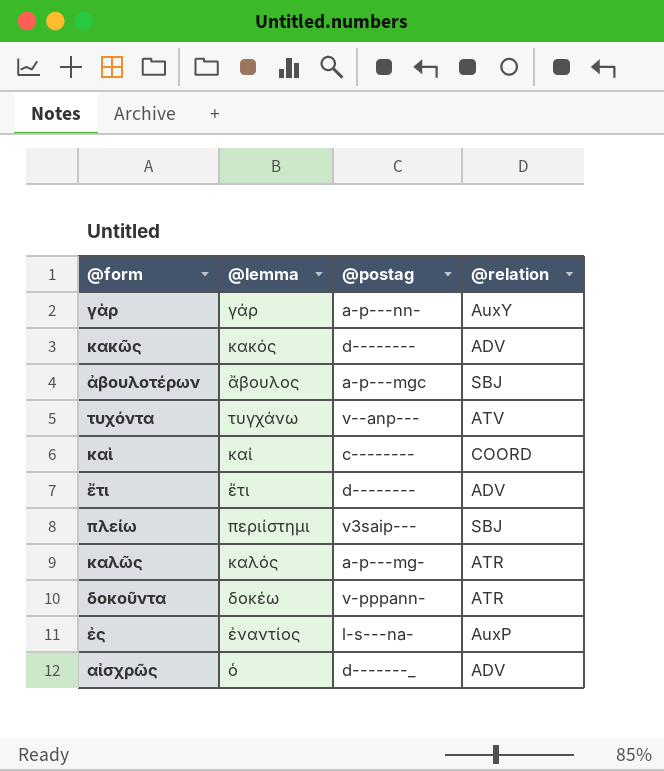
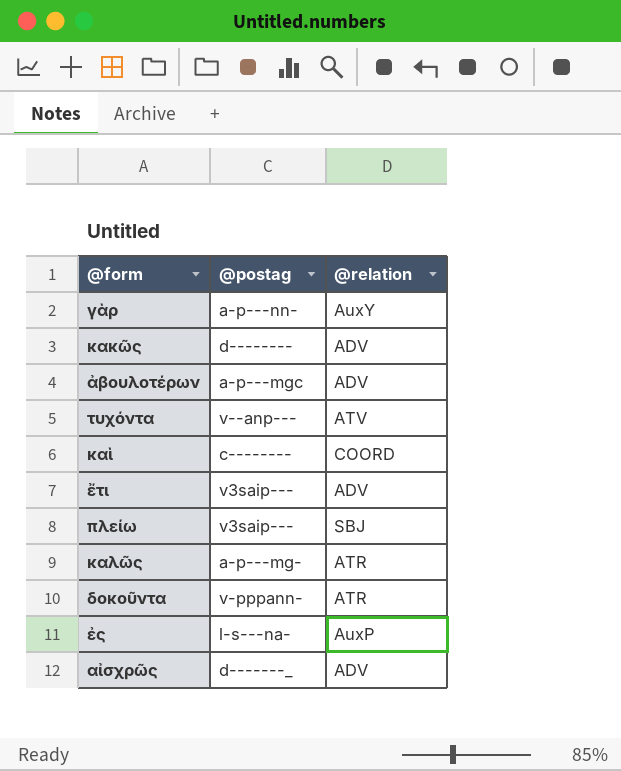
column @lemma | position: 2 -> none
ἀβουλοτέρων | @relation: SBJ -> ADV
ἔτι | @postag: d-------- -> v3saip---

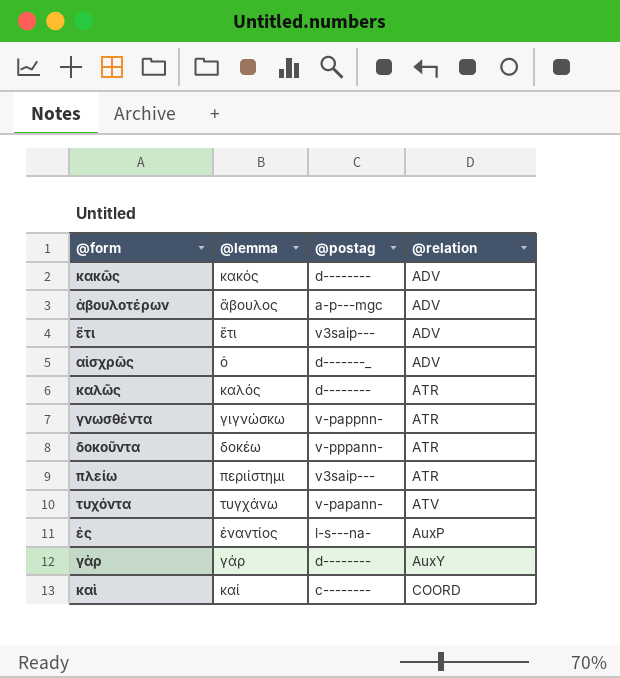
row order: none -> @relation ascending
column @lemma | position: none -> 2
καλῶς | @postag: a-p---mg- -> d--------
row γνωσθέντα: none -> γιγνώσκω | v-pappnn- | ATR
πλείω | @relation: SBJ -> ATR
τυχόντα | @postag: v--anp--- -> v-papann-
γὰρ | @postag: a-p---nn- -> d--------

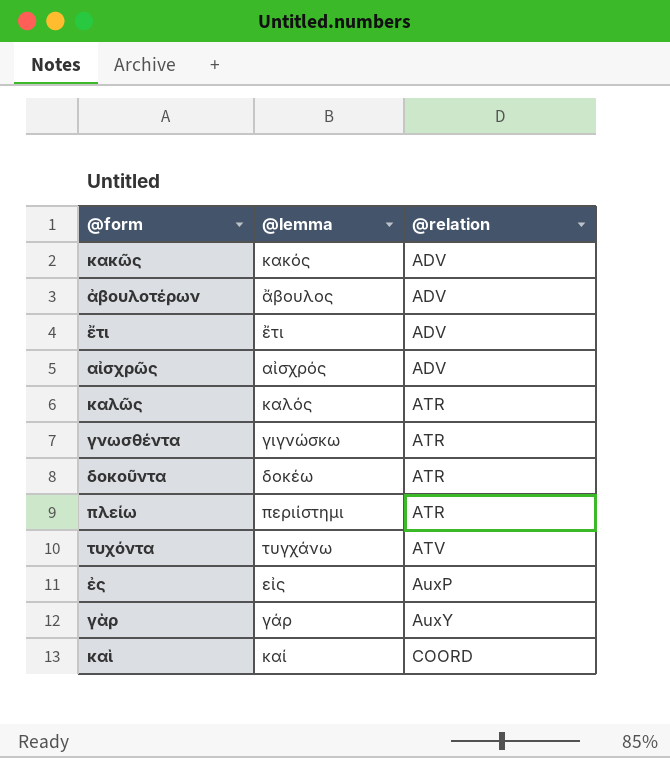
column @postag | position: 3 -> none
αἰσχρῶς | @lemma: ὁ -> αἰσχρός
ἐς | @lemma: ἐναντίος -> εἰς

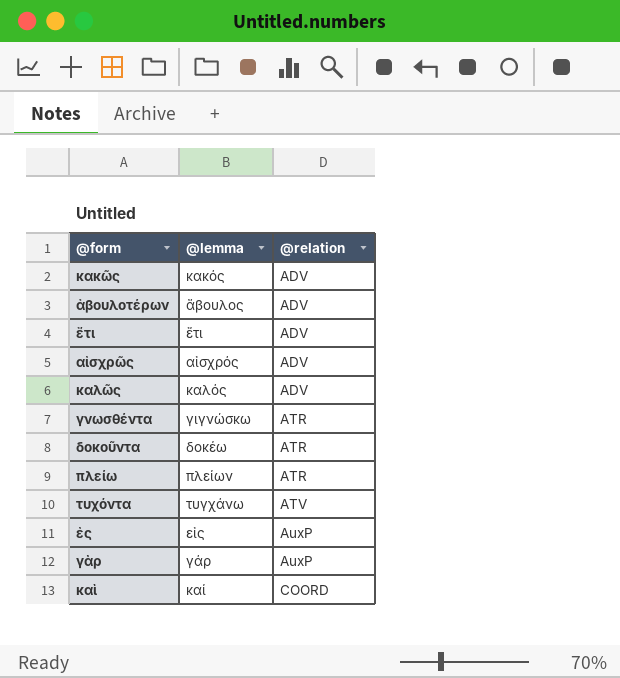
καλῶς | @relation: ATR -> ADV
πλείω | @lemma: περιίστημι -> πλείων
γὰρ | @relation: AuxY -> AuxP

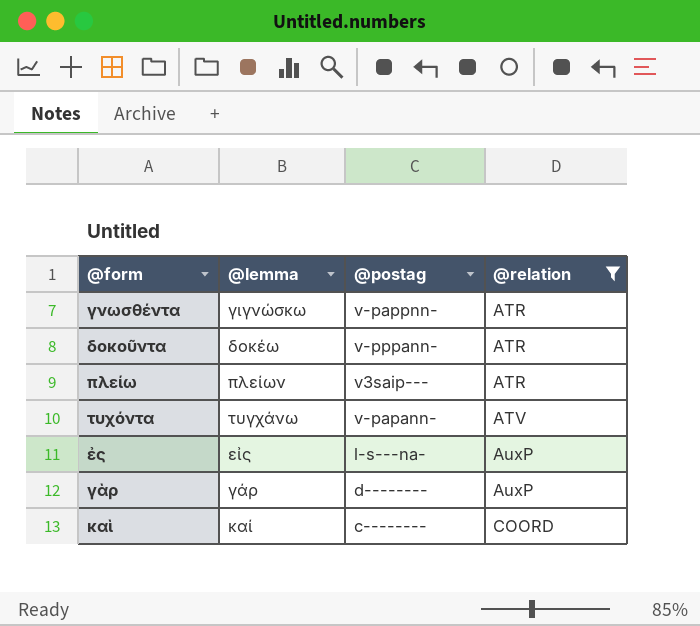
filter: none -> @relation != ADV
column @postag | position: none -> 3

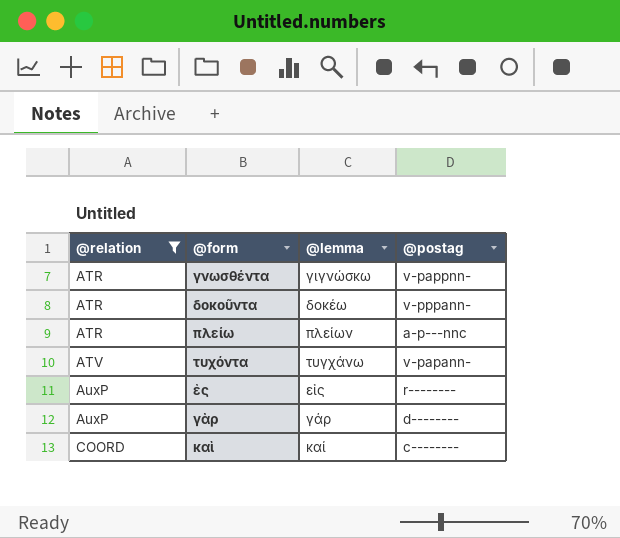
column @relation | position: 4 -> 1
πλείω | @postag: v3saip--- -> a-p---nnc
ἐς | @postag: l-s---na- -> r--------

